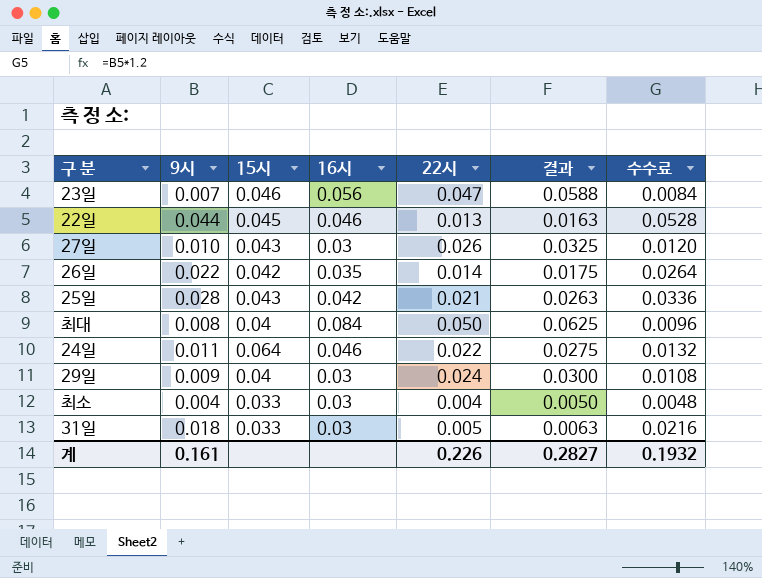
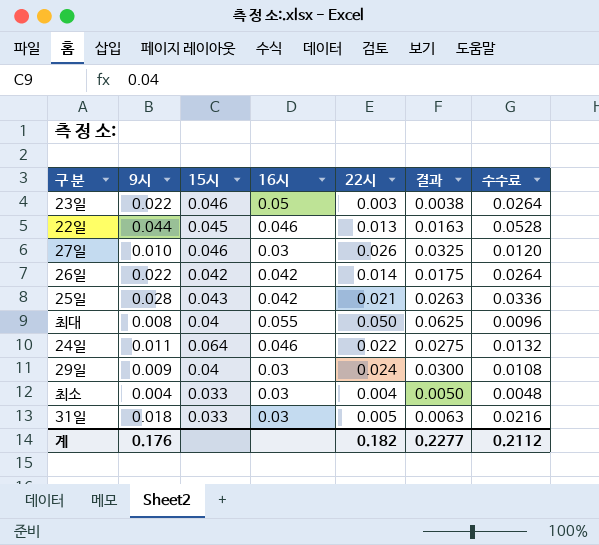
23일 | 9시: 0.007 -> 0.022
23일 | 16시: 0.056 -> 0.05
23일 | 22시: 0.047 -> 0.003
23일 | 결과: 0.0588 -> 0.0038
23일 | 수수료: 0.0084 -> 0.0264
27일 | 15시: 0.043 -> 0.046
26일 | 16시: 0.035 -> 0.042
최대 | 16시: 0.084 -> 0.055
계 | 9시: 0.161 -> 0.176
계 | 22시: 0.226 -> 0.182
계 | 결과: 0.2827 -> 0.2277
계 | 수수료: 0.1932 -> 0.2112

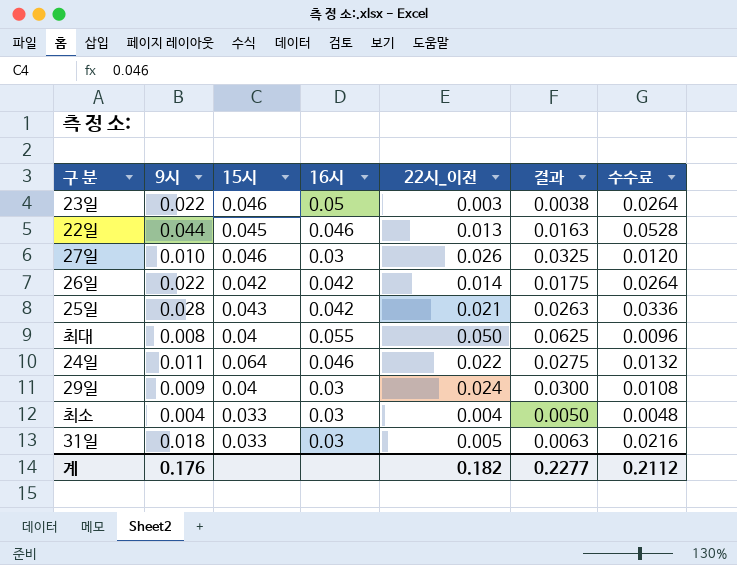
column name: 22시 -> 22시_이전

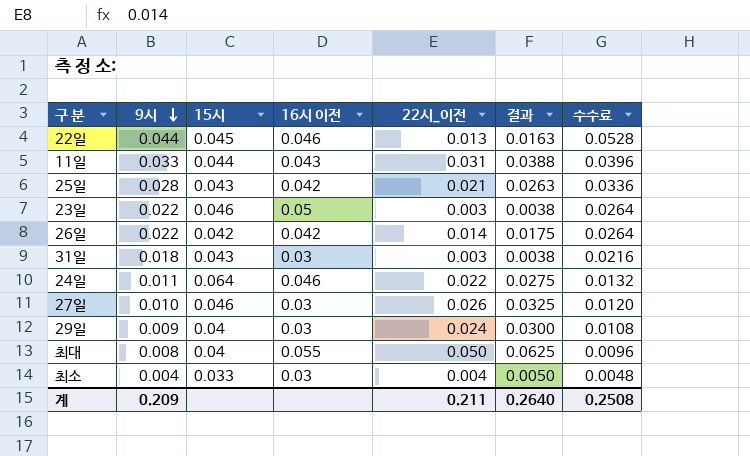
row order: none -> 9시 descending
column name: 16시 -> 16시 이전
row 11일: none -> 0.033 | 0.044 | 0.043 | 0.031 | 0.0388 | 0.0396
31일 | 15시: 0.033 -> 0.043
31일 | 22시_이전: 0.005 -> 0.003
31일 | 결과: 0.0063 -> 0.0038
계 | 9시: 0.176 -> 0.209
계 | 22시_이전: 0.182 -> 0.211
계 | 결과: 0.2277 -> 0.2640
계 | 수수료: 0.2112 -> 0.2508

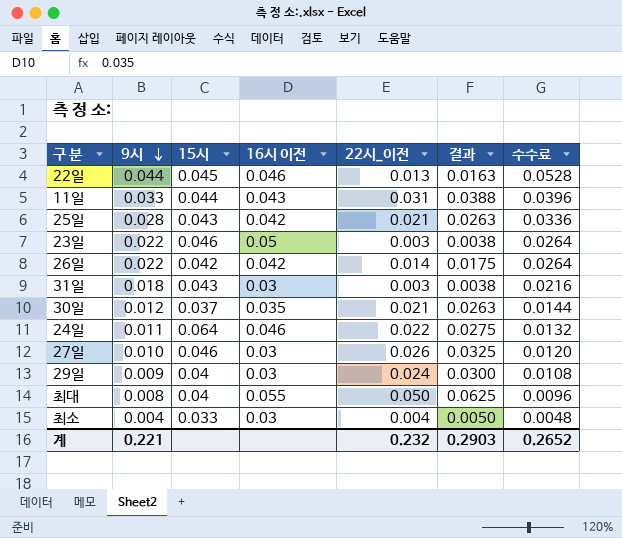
row 30일: none -> 0.012 | 0.037 | 0.035 | 0.021 | 0.0263 | 0.0144
계 | 9시: 0.209 -> 0.221
계 | 22시_이전: 0.211 -> 0.232
계 | 결과: 0.2640 -> 0.2903
계 | 수수료: 0.2508 -> 0.2652

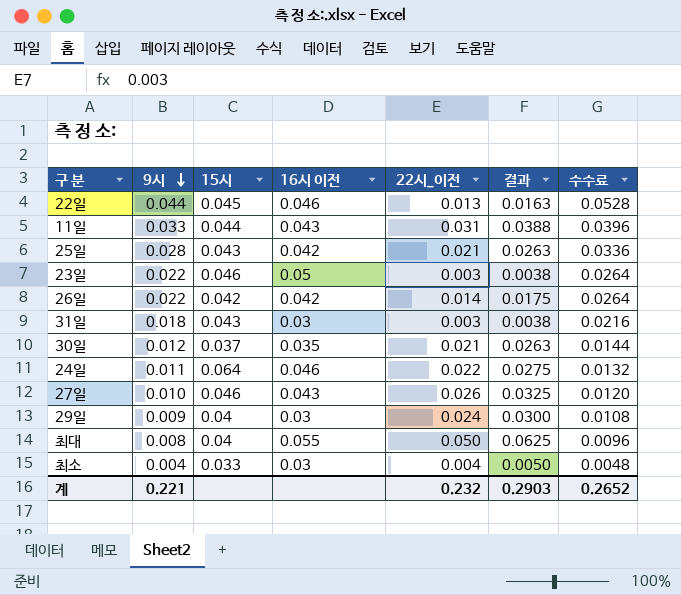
27일 | 16시 이전: 0.03 -> 0.043

